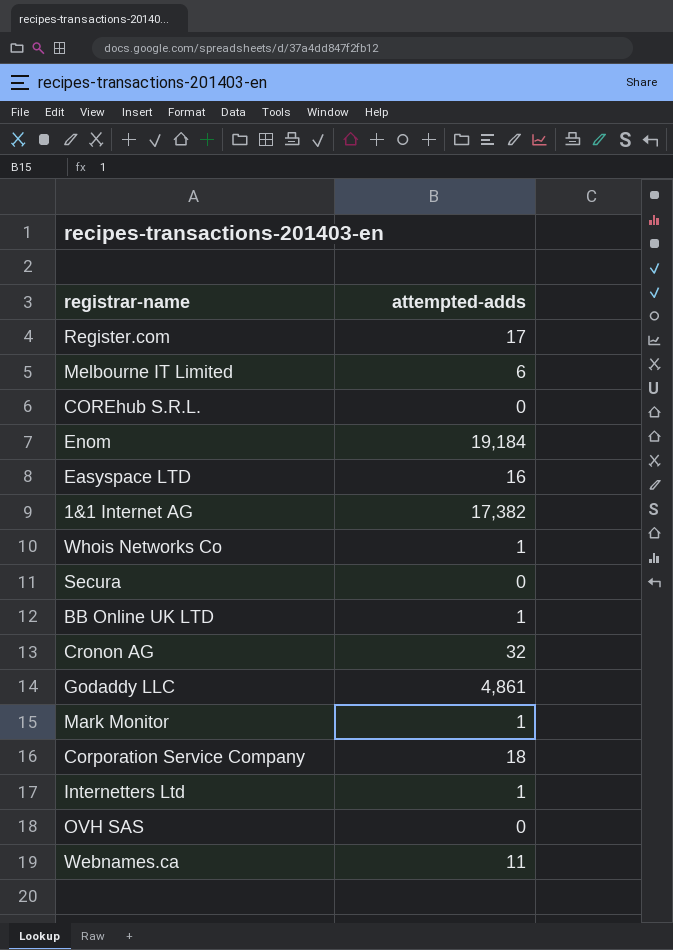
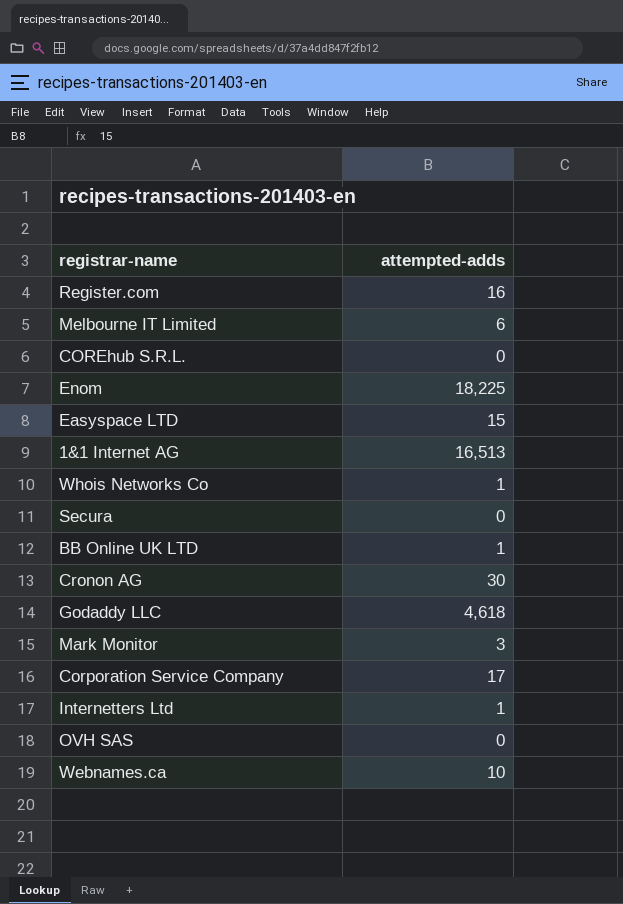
Register.com | attempted-adds: 17 -> 16
Enom | attempted-adds: 19,184 -> 18,225
Easyspace LTD | attempted-adds: 16 -> 15
1&1 Internet AG | attempted-adds: 17,382 -> 16,513
Cronon AG | attempted-adds: 32 -> 30
Godaddy LLC | attempted-adds: 4,861 -> 4,618
Mark Monitor | attempted-adds: 1 -> 3
Corporation Service Company | attempted-adds: 18 -> 17
Webnames.ca | attempted-adds: 11 -> 10

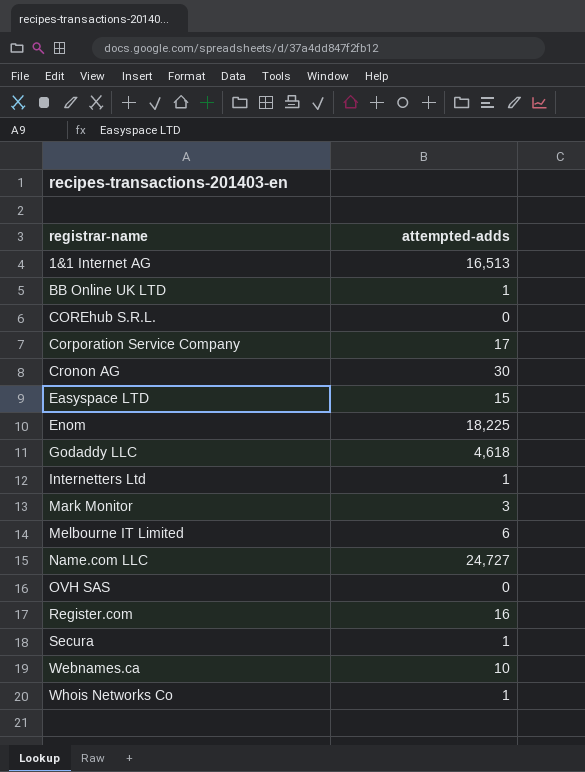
row order: none -> registrar-name ascending
row Name.com LLC: none -> 24,727
Secura | attempted-adds: 0 -> 1

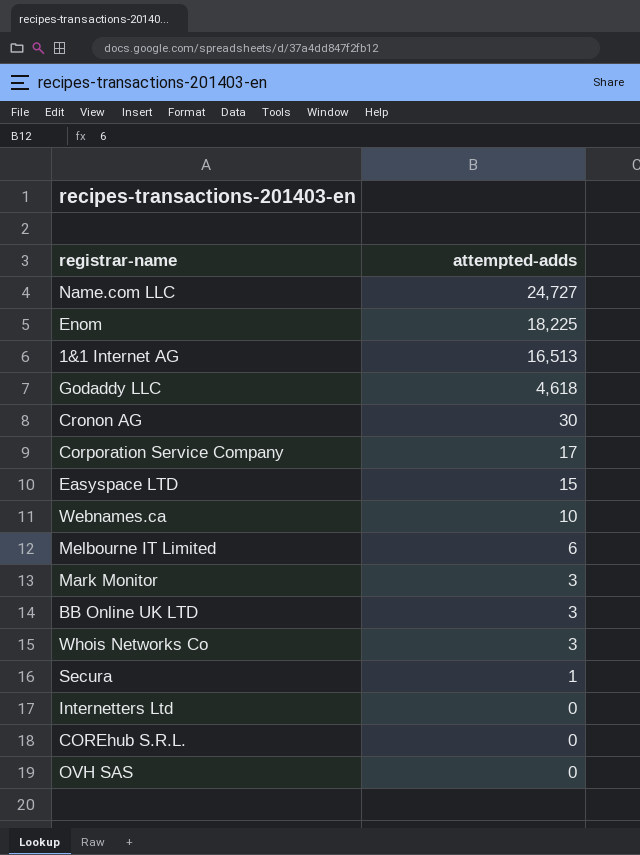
row order: registrar-name ascending -> attempted-adds descending
row Register.com: 16 -> none
BB Online UK LTD | attempted-adds: 1 -> 3
Whois Networks Co | attempted-adds: 1 -> 3
Internetters Ltd | attempted-adds: 1 -> 0

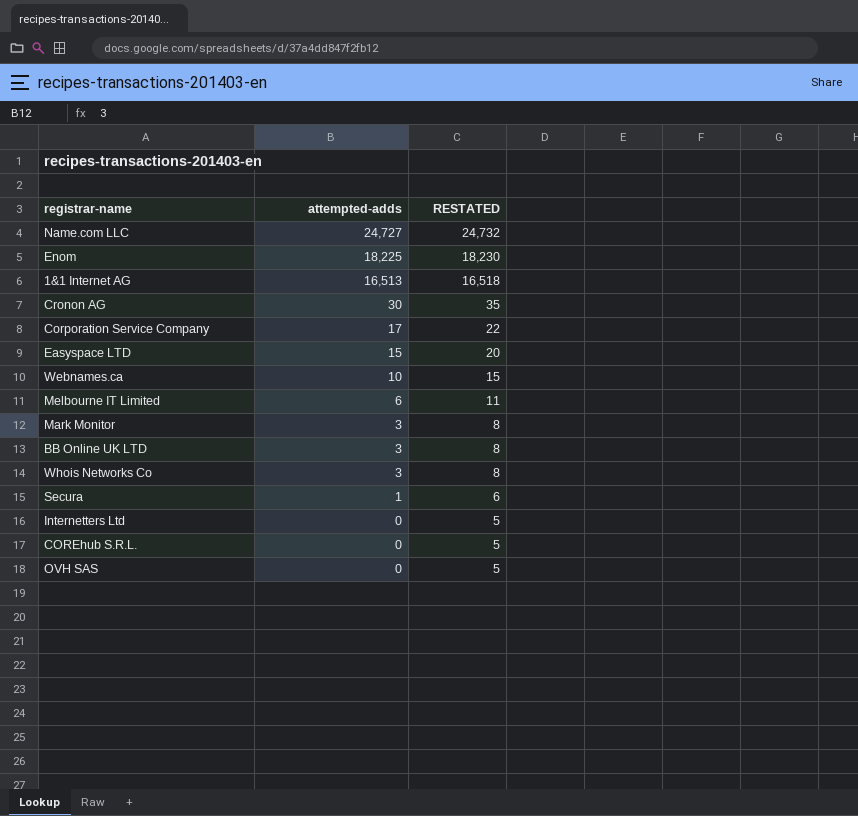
column RESTATED | formula: none -> [attempted-adds] + 5
row Godaddy LLC: 4,618 -> none

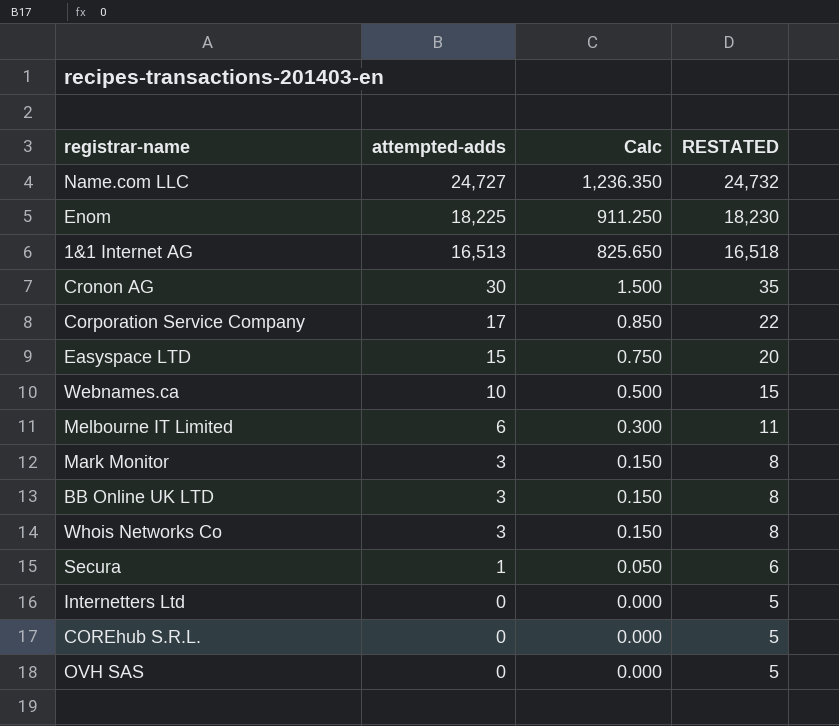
column Calc | formula: none -> [attempted-adds] * 0.05

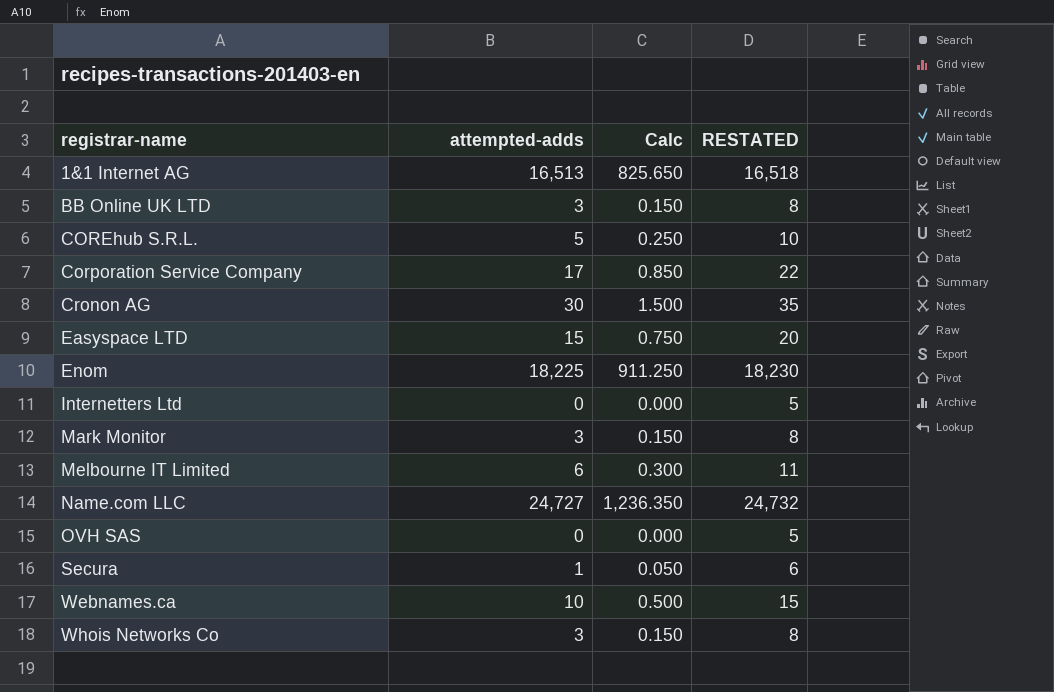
row order: attempted-adds descending -> registrar-name ascending
COREhub S.R.L. | attempted-adds: 0 -> 5
COREhub S.R.L. | Calc: 0.000 -> 0.250
COREhub S.R.L. | RESTATED: 5 -> 10

